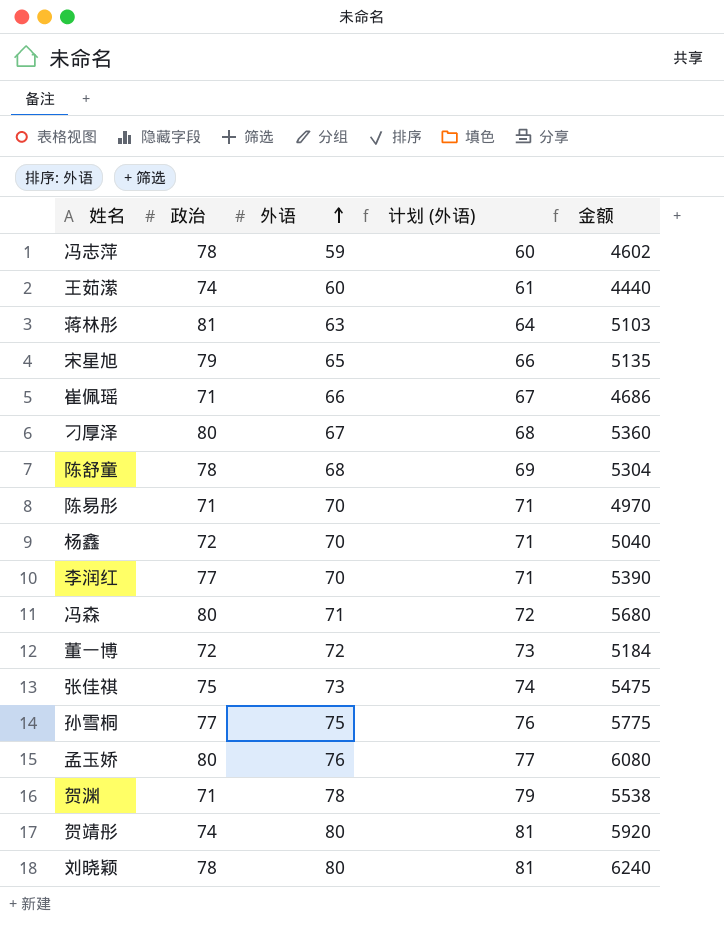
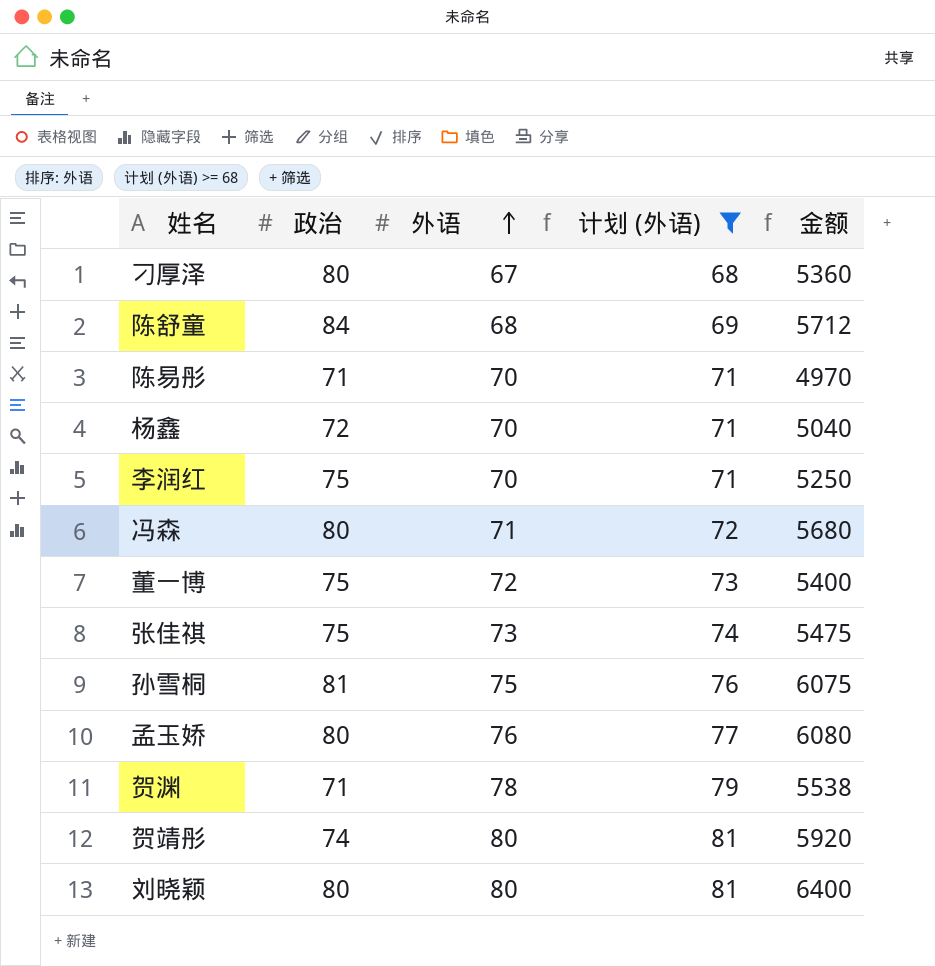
filter: none -> 计划 (外语) >= 68
陈舒童 | 政治: 78 -> 84
陈舒童 | 金额: 5304 -> 5712
李润红 | 政治: 77 -> 75
李润红 | 金额: 5390 -> 5250
董一博 | 政治: 72 -> 75
董一博 | 金额: 5184 -> 5400
孙雪桐 | 政治: 77 -> 81
孙雪桐 | 金额: 5775 -> 6075
刘晓颖 | 政治: 78 -> 80
刘晓颖 | 金额: 6240 -> 6400

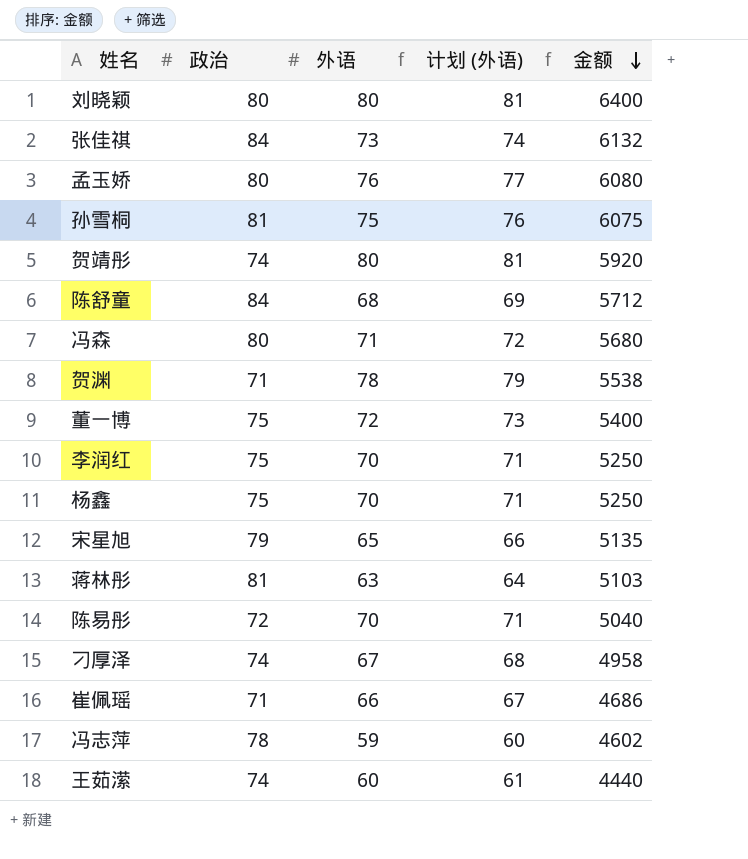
filter: 计划 (外语) >= 68 -> none
row order: 外语 ascending -> 金额 descending
张佳祺 | 政治: 75 -> 84
张佳祺 | 金额: 5475 -> 6132
杨鑫 | 政治: 72 -> 75
杨鑫 | 金额: 5040 -> 5250
陈易彤 | 政治: 71 -> 72
陈易彤 | 金额: 4970 -> 5040
刁厚泽 | 政治: 80 -> 74
刁厚泽 | 金额: 5360 -> 4958

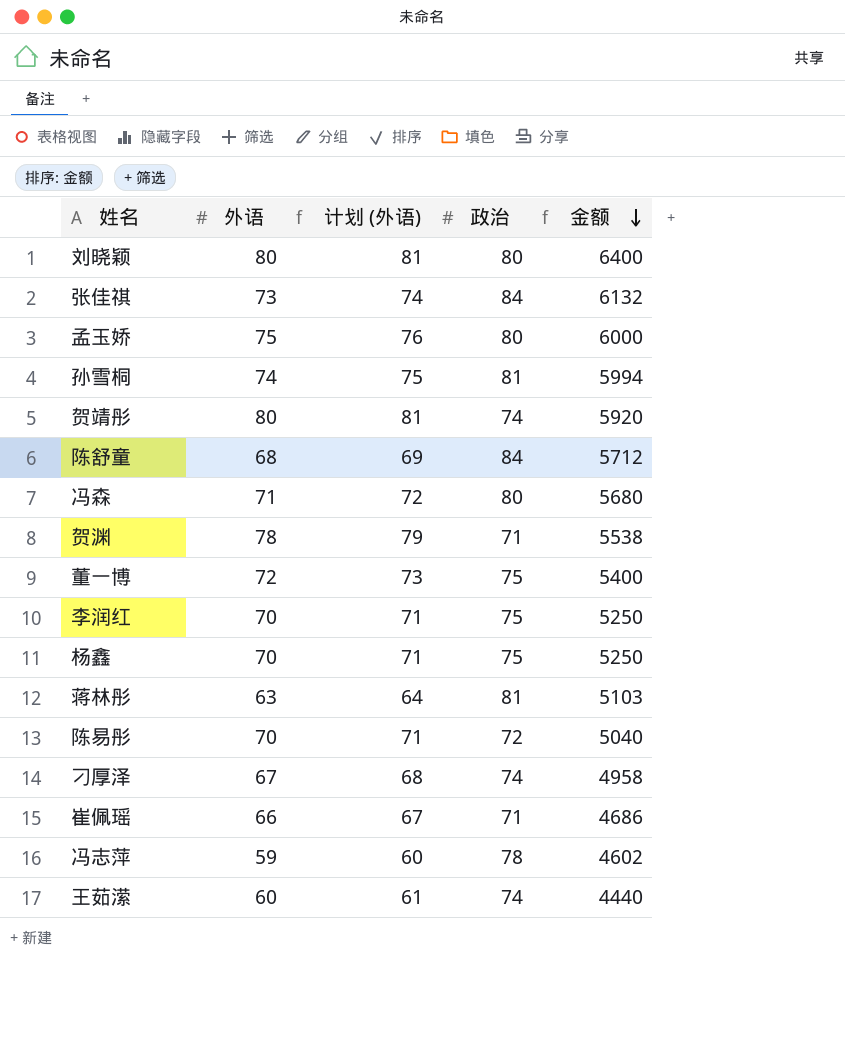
column 政治 | position: 2 -> 4
row 宋星旭: 79 | 65 | 66 | 5135 -> none
孟玉娇 | 外语: 76 -> 75
孟玉娇 | 计划 (外语): 77 -> 76
孟玉娇 | 金额: 6080 -> 6000
孙雪桐 | 外语: 75 -> 74
孙雪桐 | 计划 (外语): 76 -> 75
孙雪桐 | 金额: 6075 -> 5994

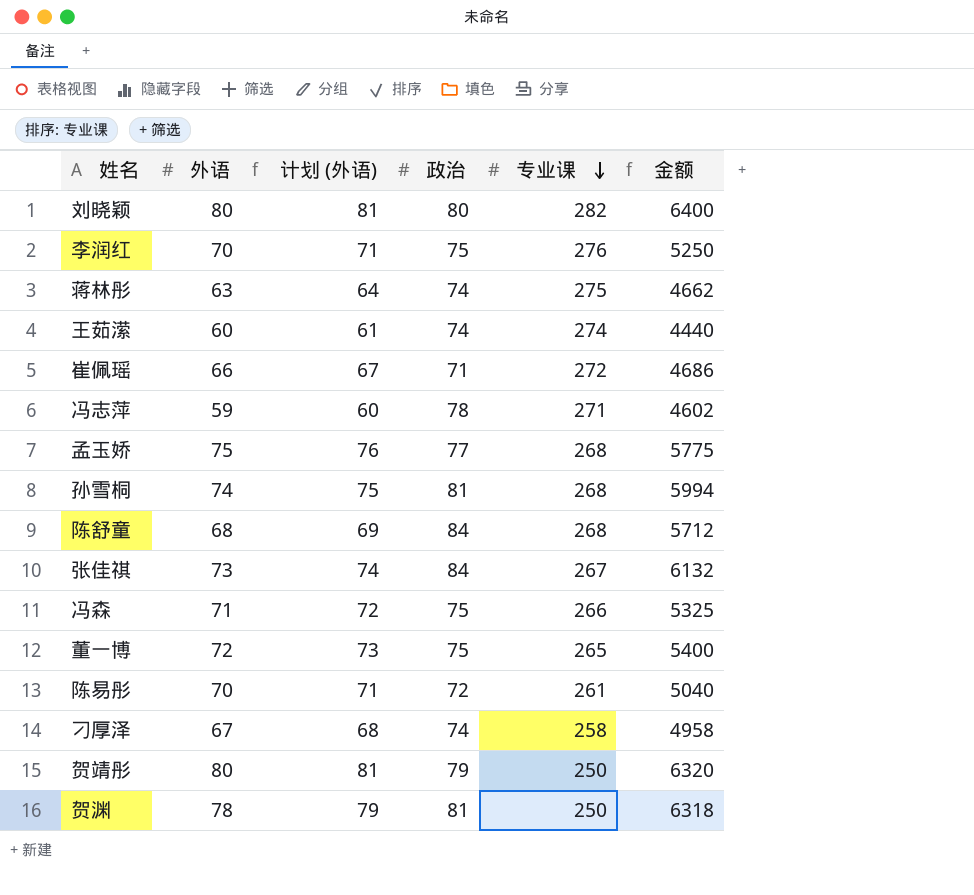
row order: 金额 descending -> 专业课 descending
column 专业课 | position: none -> 5
row 杨鑫: 70 | 71 | 75 | 5250 -> none
蒋林彤 | 政治: 81 -> 74
蒋林彤 | 金额: 5103 -> 4662
孟玉娇 | 政治: 80 -> 77
孟玉娇 | 金额: 6000 -> 5775
冯森 | 政治: 80 -> 75
冯森 | 金额: 5680 -> 5325
贺靖彤 | 政治: 74 -> 79
贺靖彤 | 金额: 5920 -> 6320
贺渊 | 政治: 71 -> 81
贺渊 | 金额: 5538 -> 6318

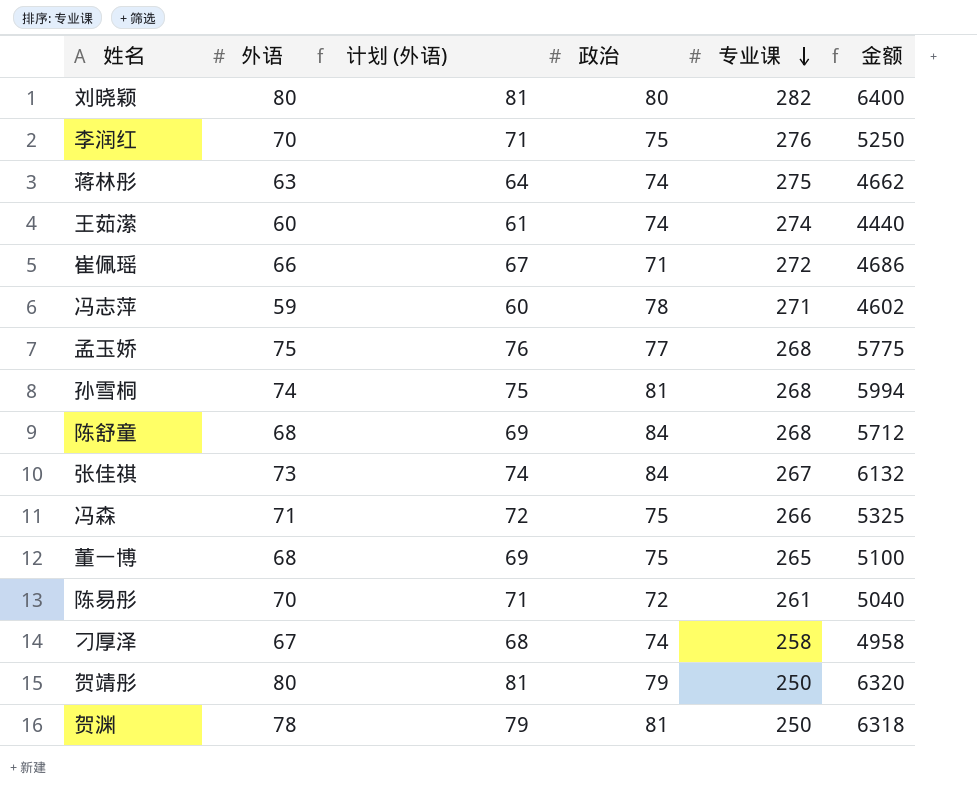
董一博 | 外语: 72 -> 68
董一博 | 计划 (外语): 73 -> 69
董一博 | 金额: 5400 -> 5100

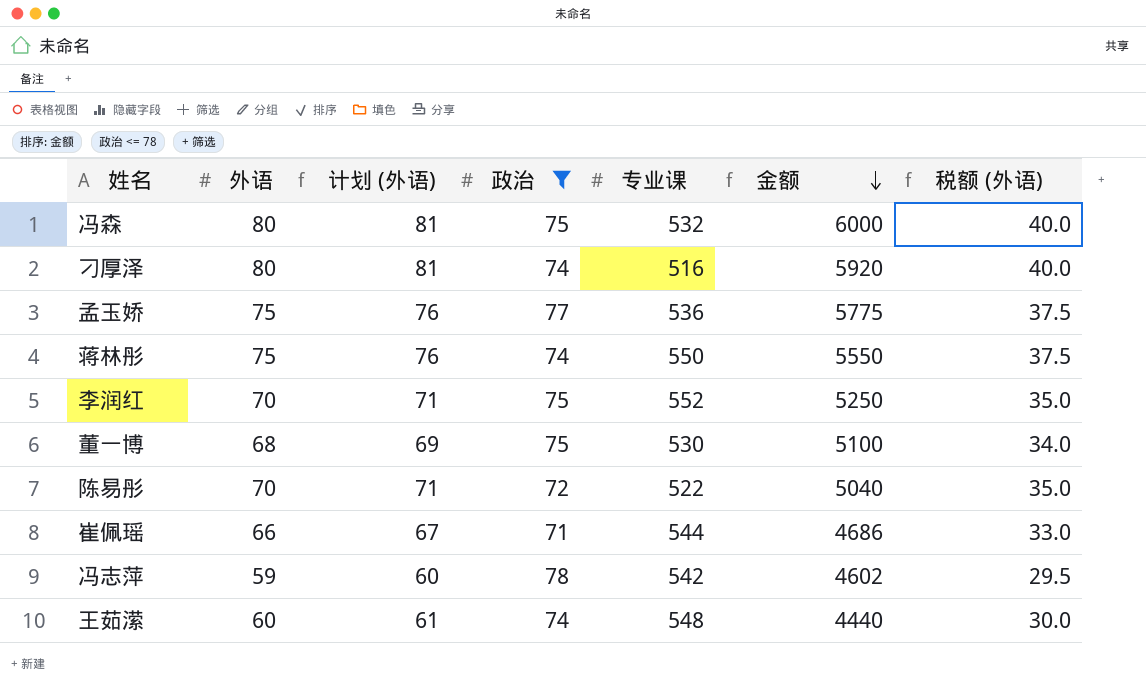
filter: none -> 政治 <= 78
row order: 专业课 descending -> 金额 descending
column 税额 (外语) | formula: none -> [外语] * 0.5
冯森 | 外语: 71 -> 80
冯森 | 计划 (外语): 72 -> 81
冯森 | 专业课: 266 -> 532
冯森 | 金额: 5325 -> 6000
刁厚泽 | 外语: 67 -> 80
刁厚泽 | 计划 (外语): 68 -> 81
刁厚泽 | 专业课: 258 -> 516
刁厚泽 | 金额: 4958 -> 5920
孟玉娇 | 专业课: 268 -> 536
蒋林彤 | 外语: 63 -> 75
蒋林彤 | 计划 (外语): 64 -> 76
蒋林彤 | 专业课: 275 -> 550
蒋林彤 | 金额: 4662 -> 5550
李润红 | 专业课: 276 -> 552
董一博 | 专业课: 265 -> 530
陈易彤 | 专业课: 261 -> 522
崔佩瑶 | 专业课: 272 -> 544
冯志萍 | 专业课: 271 -> 542
王茹潆 | 专业课: 274 -> 548

